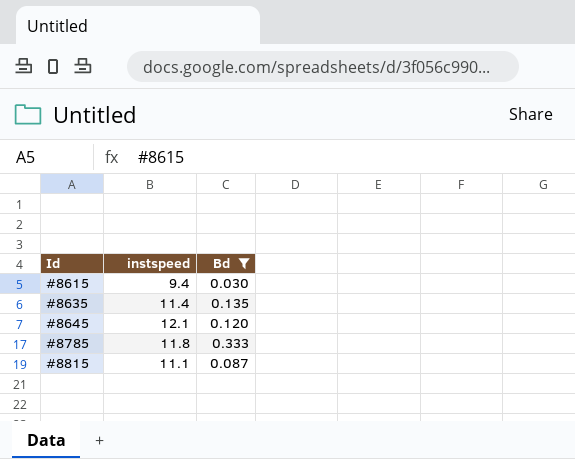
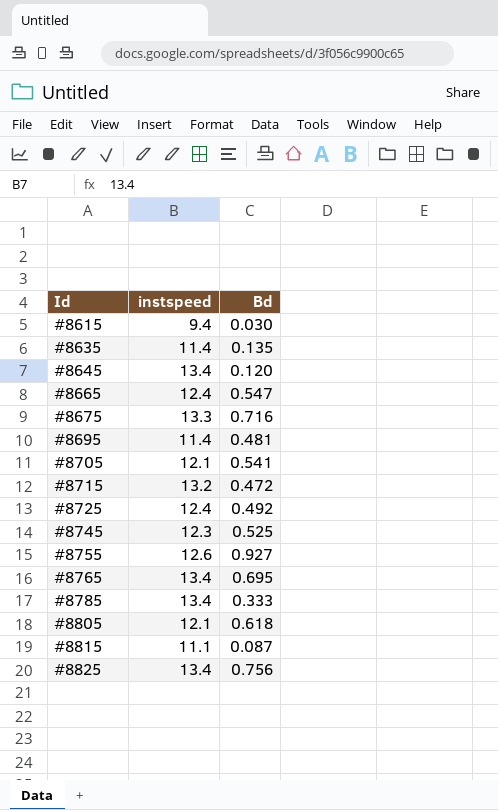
filter: Bd <= 0.333 -> none
#8645 | instspeed: 12.1 -> 13.4
#8785 | instspeed: 11.8 -> 13.4

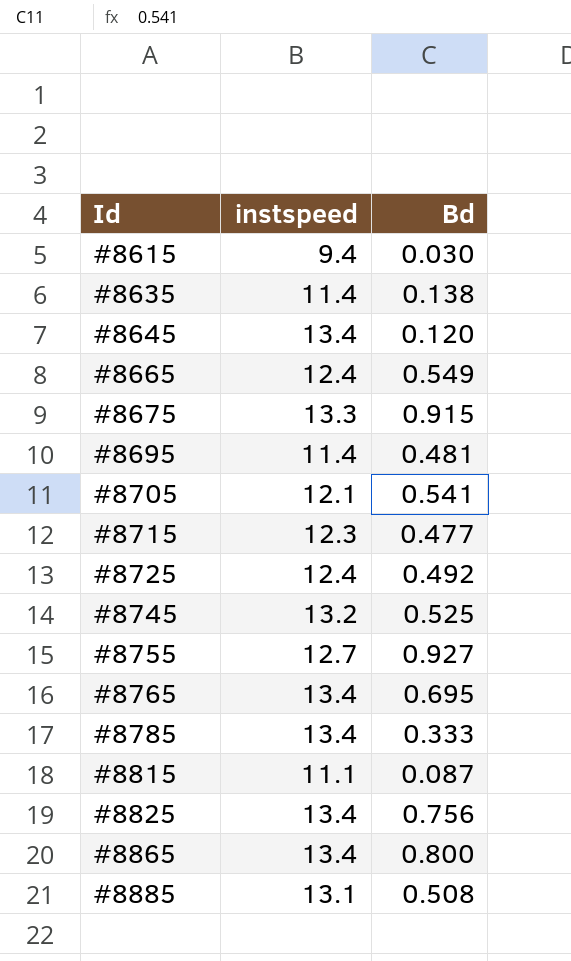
row #8805: 12.1 | 0.618 -> none
#8635 | Bd: 0.135 -> 0.138
#8665 | Bd: 0.547 -> 0.549
#8675 | Bd: 0.716 -> 0.915
#8715 | instspeed: 13.2 -> 12.3
#8715 | Bd: 0.472 -> 0.477
#8745 | instspeed: 12.3 -> 13.2
#8755 | instspeed: 12.6 -> 12.7
row #8865: none -> 13.4 | 0.800
row #8885: none -> 13.1 | 0.508

